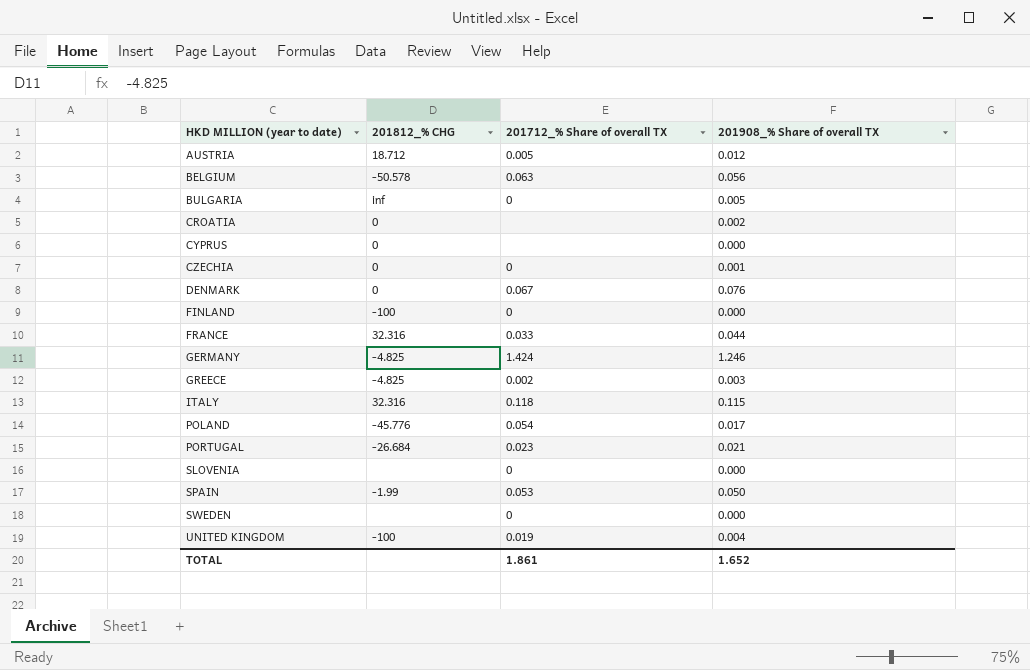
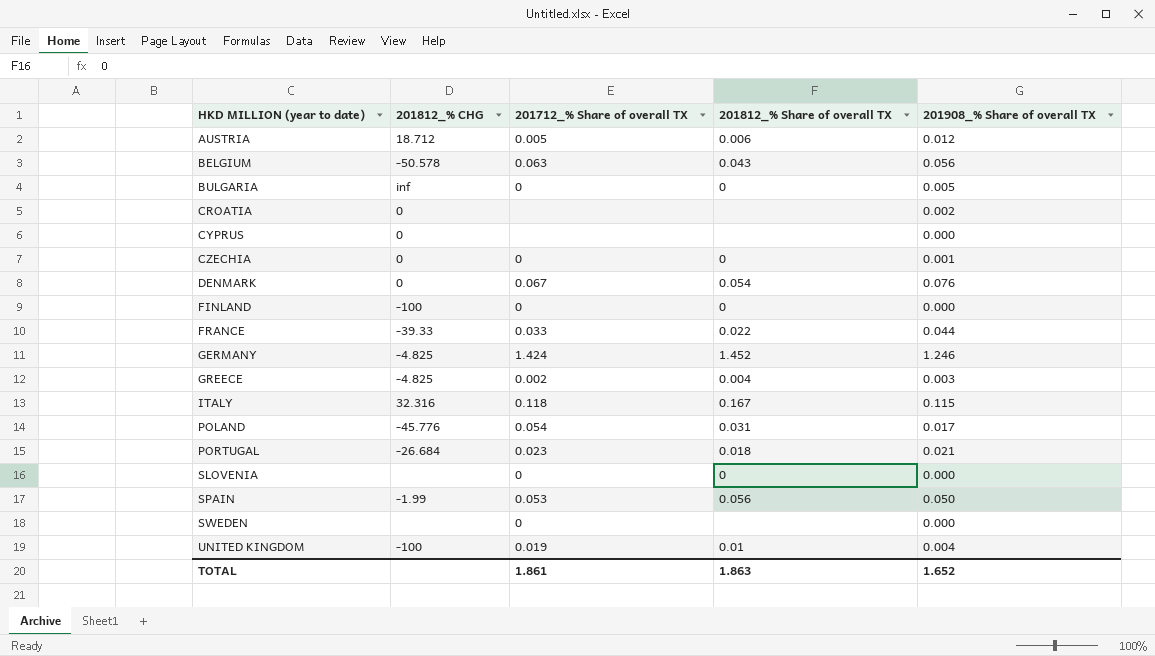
column 201812_% Share of overall TX | position: none -> 4
FRANCE | 201812_% CHG: 32.316 -> -39.33

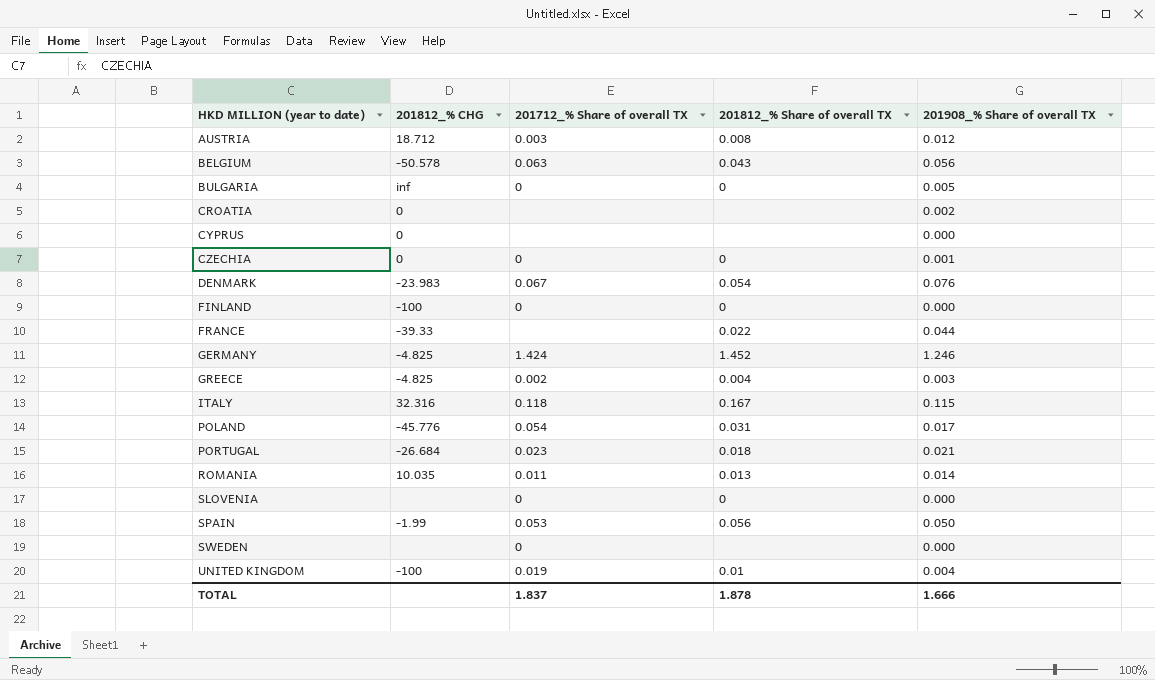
AUSTRIA | 201712_% Share of overall TX: 0.005 -> 0.003
AUSTRIA | 201812_% Share of overall TX: 0.006 -> 0.008
DENMARK | 201812_% CHG: 0 -> -23.983
FRANCE | 201712_% Share of overall TX: 0.033 -> none
row ROMANIA: none -> 10.035 | 0.011 | 0.013 | 0.014
TOTAL | 201712_% Share of overall TX: 1.861 -> 1.837
TOTAL | 201812_% Share of overall TX: 1.863 -> 1.878
TOTAL | 201908_% Share of overall TX: 1.652 -> 1.666

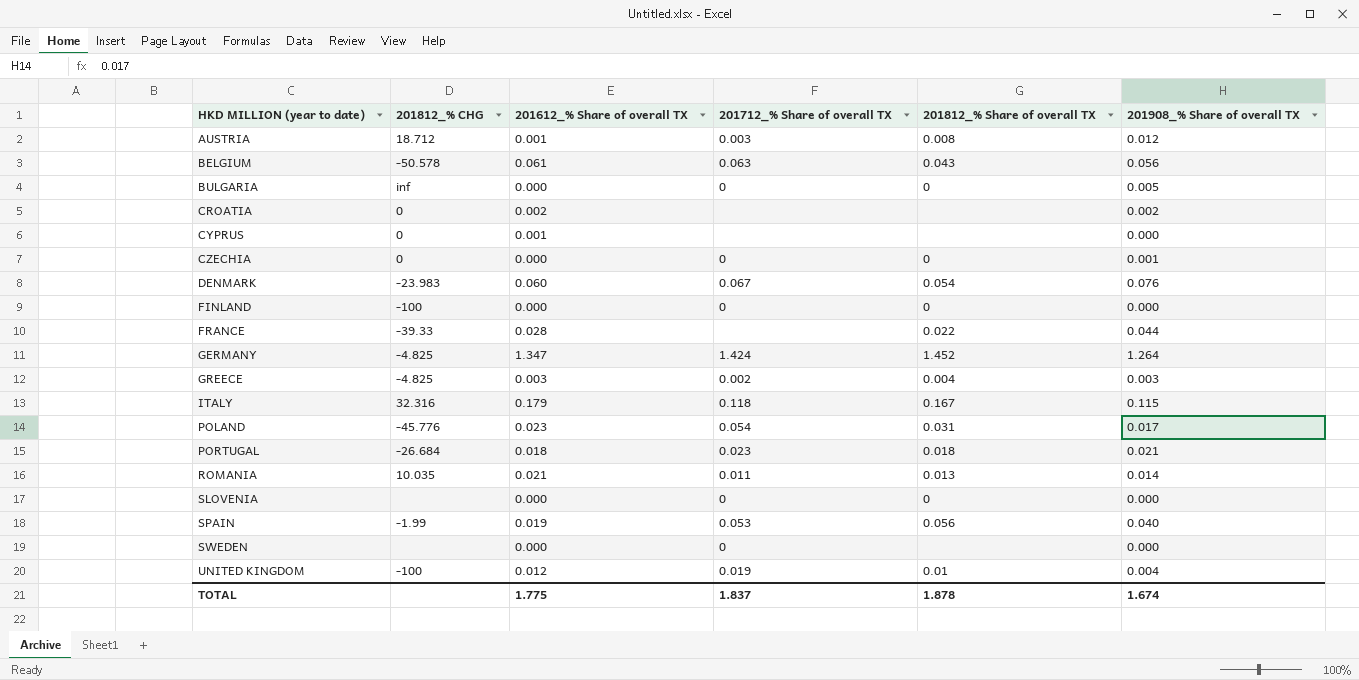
column 201612_% Share of overall TX | position: none -> 3
GERMANY | 201908_% Share of overall TX: 1.246 -> 1.264
SPAIN | 201908_% Share of overall TX: 0.050 -> 0.040
TOTAL | 201908_% Share of overall TX: 1.666 -> 1.674

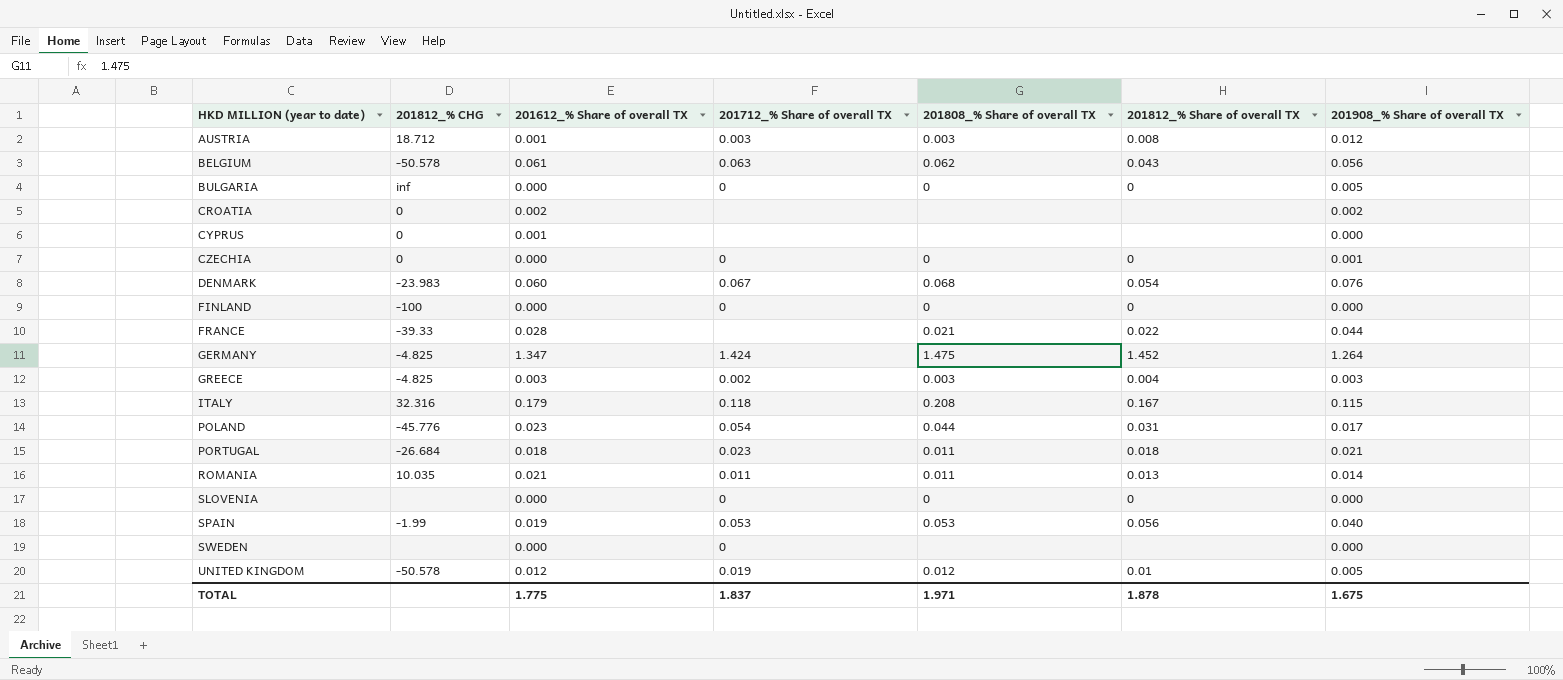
column 201808_% Share of overall TX | position: none -> 5
UNITED KINGDOM | 201812_% CHG: -100 -> -50.578
UNITED KINGDOM | 201908_% Share of overall TX: 0.004 -> 0.005
TOTAL | 201908_% Share of overall TX: 1.674 -> 1.675

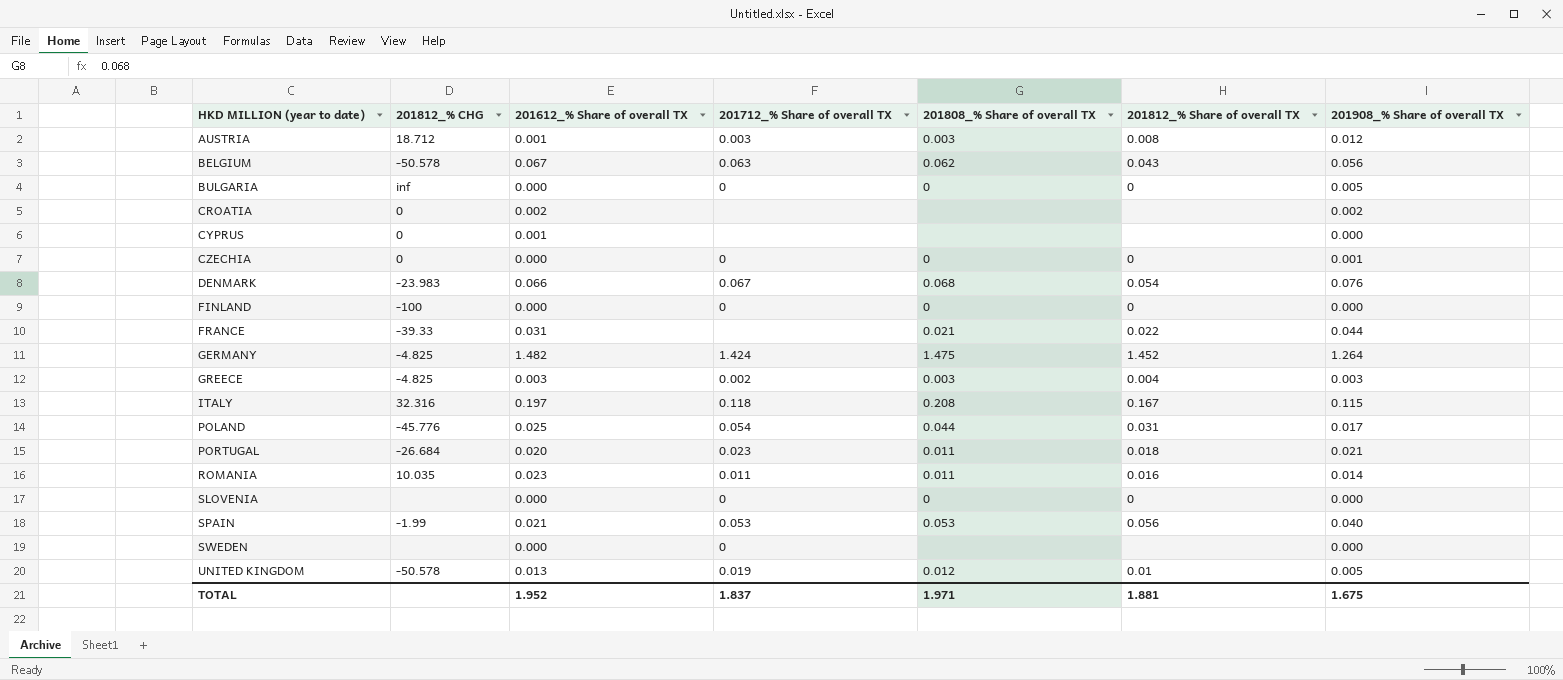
BELGIUM | 201612_% Share of overall TX: 0.061 -> 0.067
DENMARK | 201612_% Share of overall TX: 0.060 -> 0.066
FRANCE | 201612_% Share of overall TX: 0.028 -> 0.031
GERMANY | 201612_% Share of overall TX: 1.347 -> 1.482
ITALY | 201612_% Share of overall TX: 0.179 -> 0.197
POLAND | 201612_% Share of overall TX: 0.023 -> 0.025
PORTUGAL | 201612_% Share of overall TX: 0.018 -> 0.020
ROMANIA | 201612_% Share of overall TX: 0.021 -> 0.023
ROMANIA | 201812_% Share of overall TX: 0.013 -> 0.016
SPAIN | 201612_% Share of overall TX: 0.019 -> 0.021
UNITED KINGDOM | 201612_% Share of overall TX: 0.012 -> 0.013
TOTAL | 201612_% Share of overall TX: 1.775 -> 1.952
TOTAL | 201812_% Share of overall TX: 1.878 -> 1.881

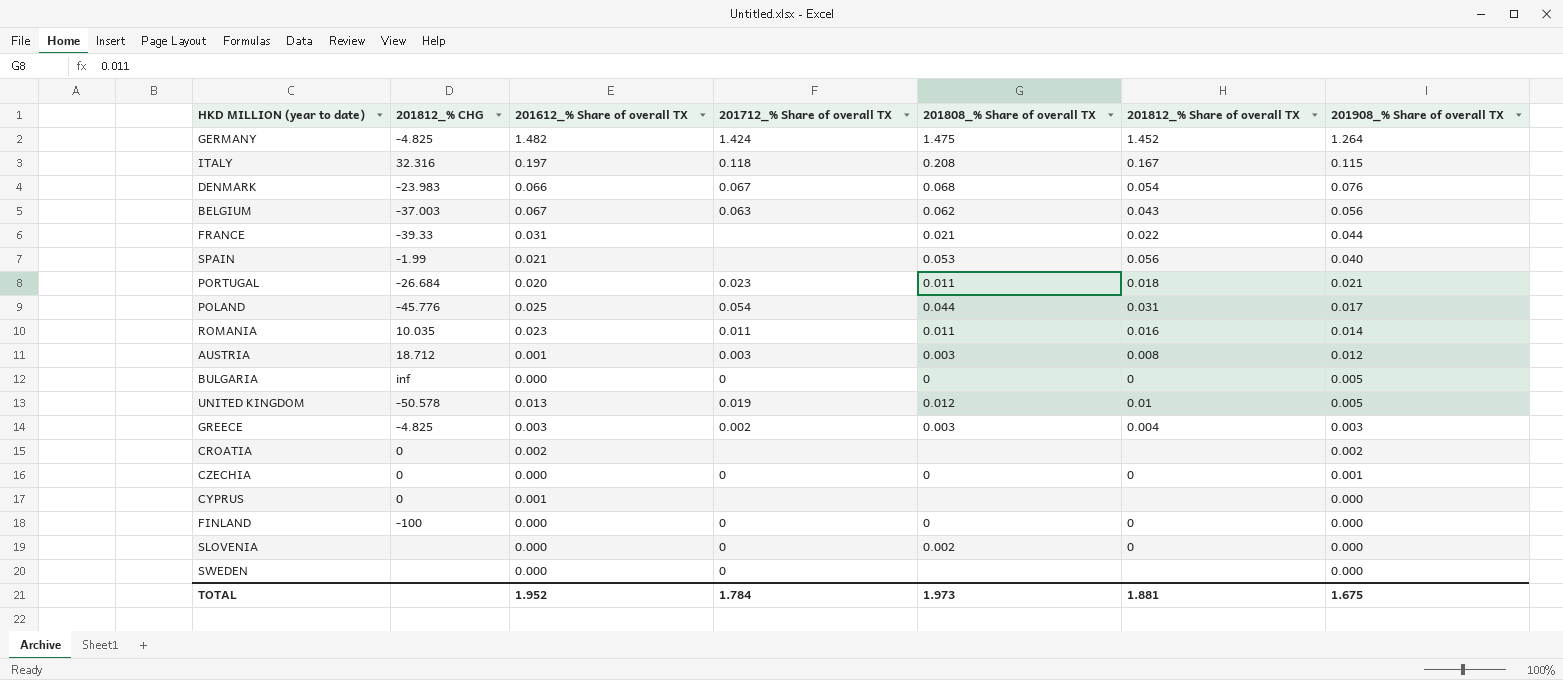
row order: HKD MILLION (year to date) ascending -> 201908_% Share of overall TX descending
BELGIUM | 201812_% CHG: -50.578 -> -37.003
SPAIN | 201712_% Share of overall TX: 0.053 -> none
SLOVENIA | 201808_% Share of overall TX: 0 -> 0.002
TOTAL | 201712_% Share of overall TX: 1.837 -> 1.784
TOTAL | 201808_% Share of overall TX: 1.971 -> 1.973

